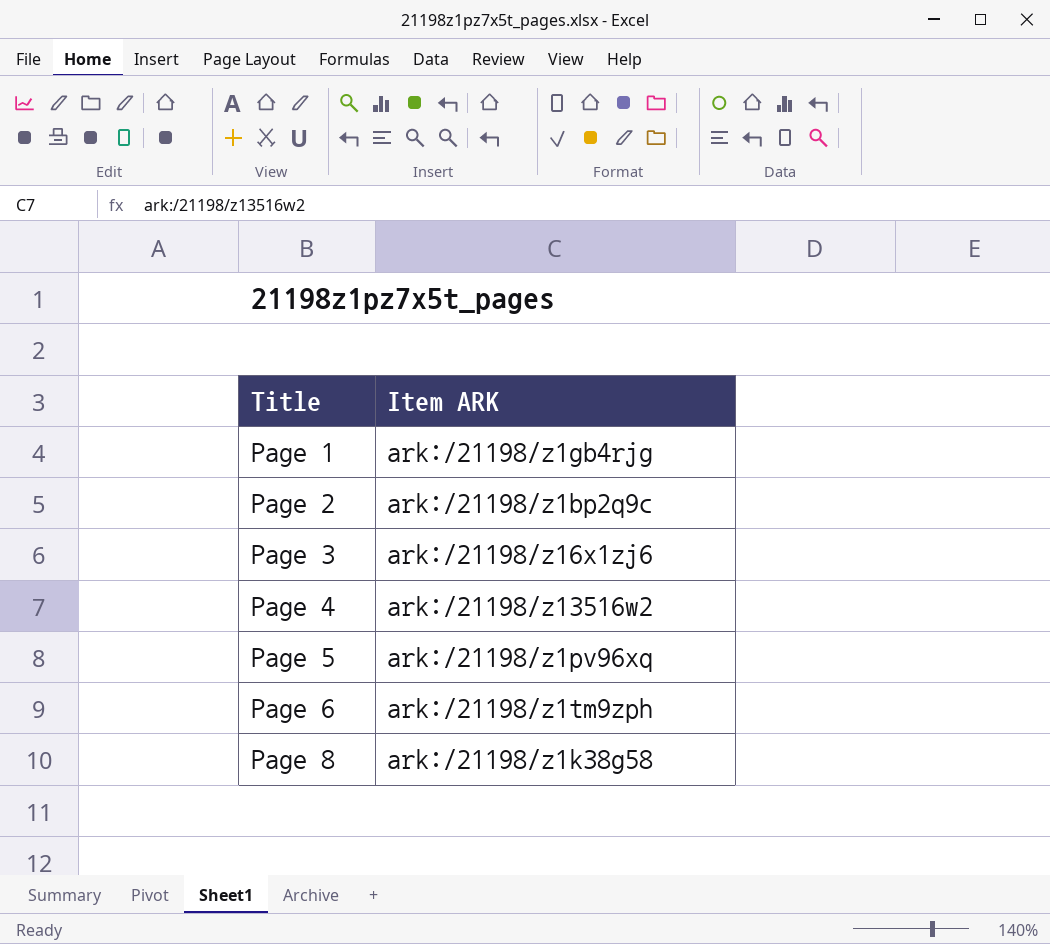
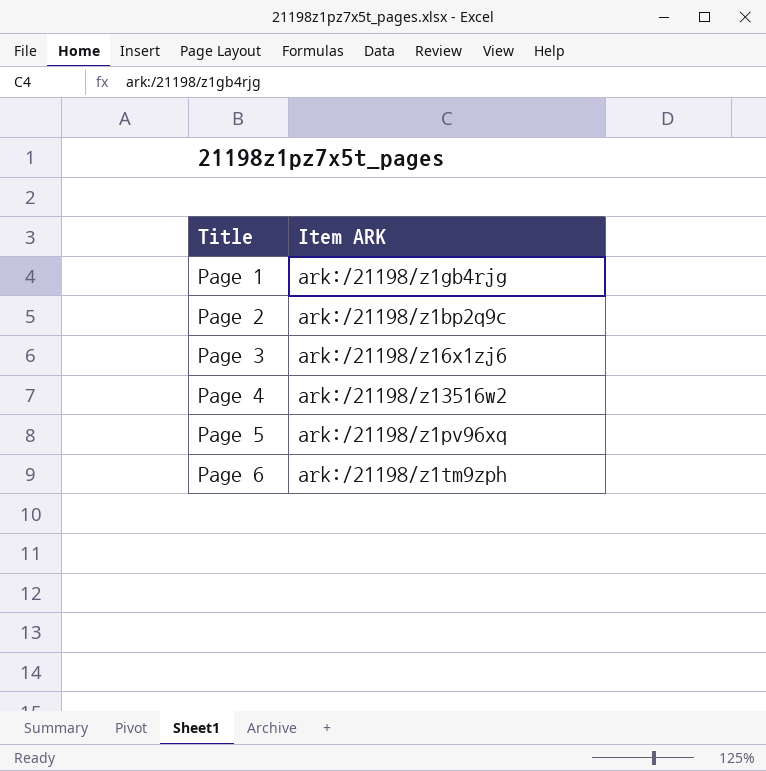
row Page 8: ark:/21198/z1k38g58 -> none

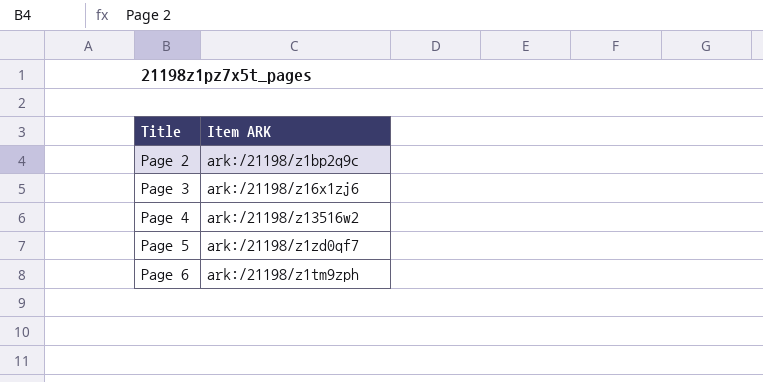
row Page 1: ark:/21198/z1gb4rjg -> none
Page 5 | Item ARK: ark:/21198/z1pv96xq -> ark:/21198/z1zd0qf7

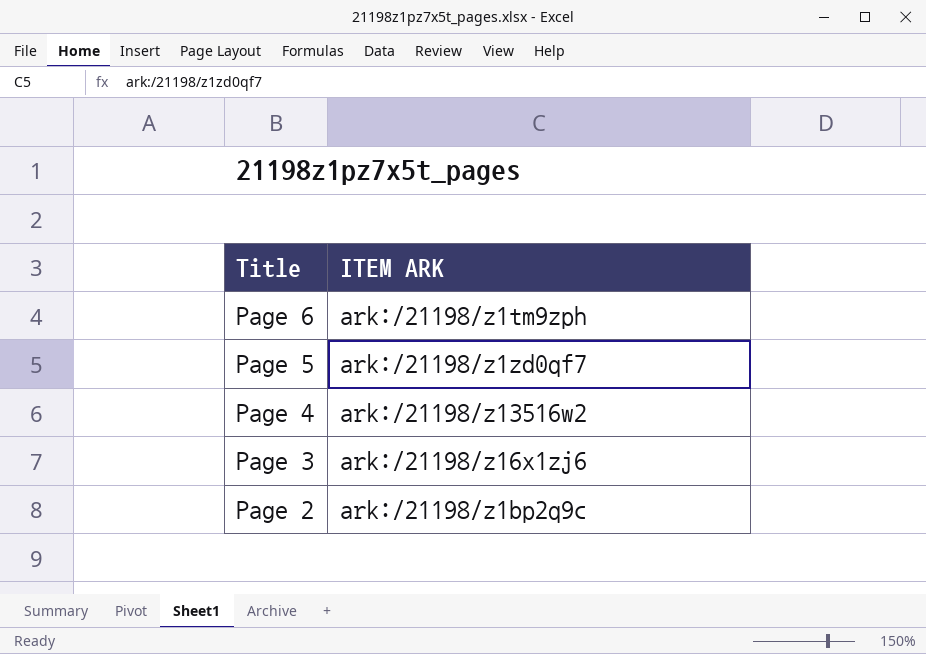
row order: Title ascending -> Title descending
column name: Item ARK -> ITEM ARK

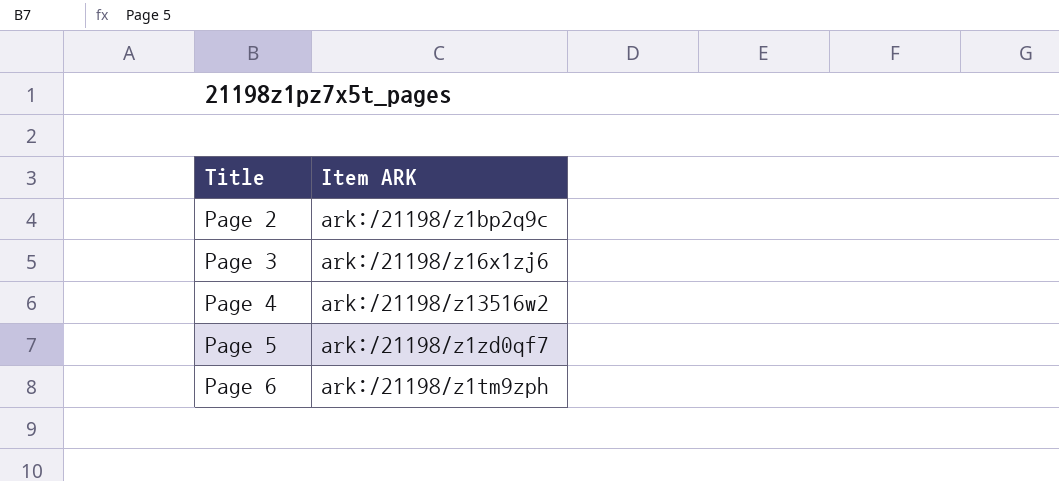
row order: Title descending -> Title ascending
column name: ITEM ARK -> Item ARK

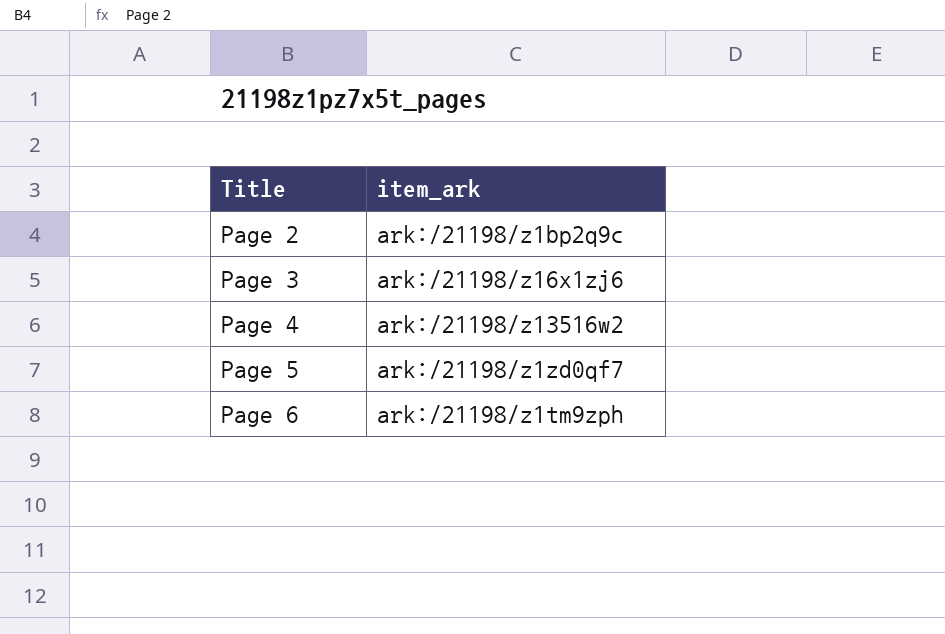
column name: Item ARK -> item_ark

